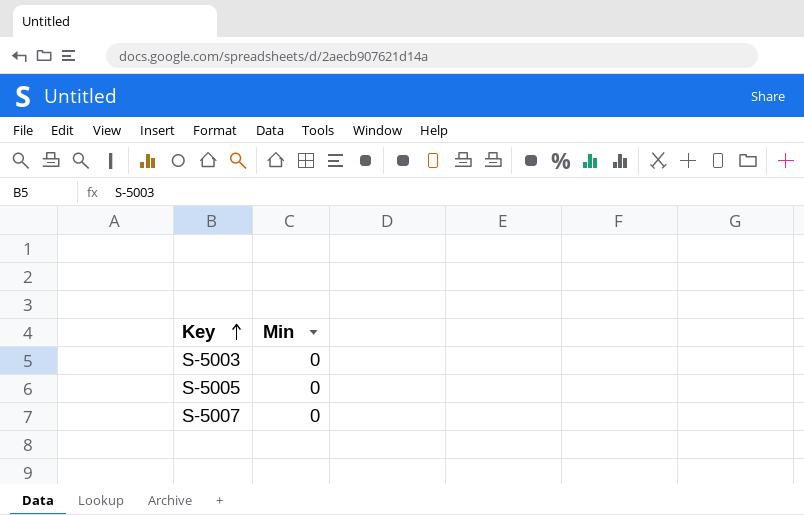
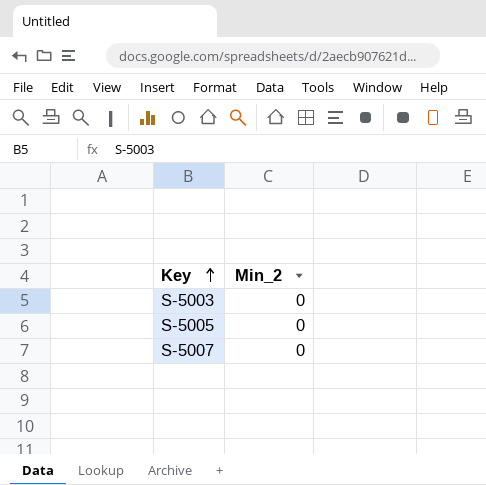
column name: Min -> Min_2

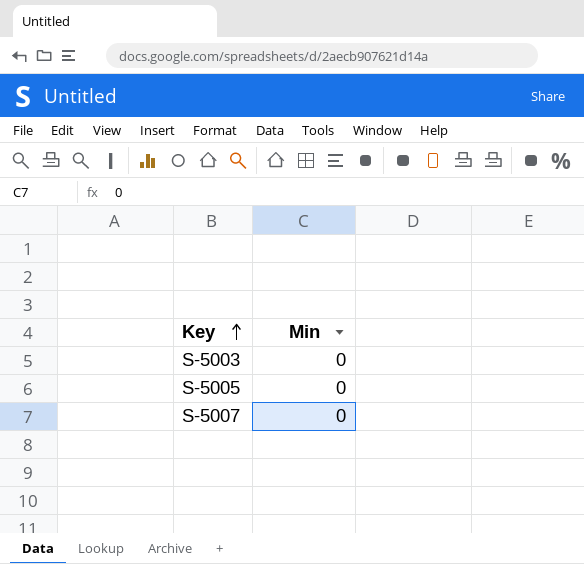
column name: Min_2 -> Min

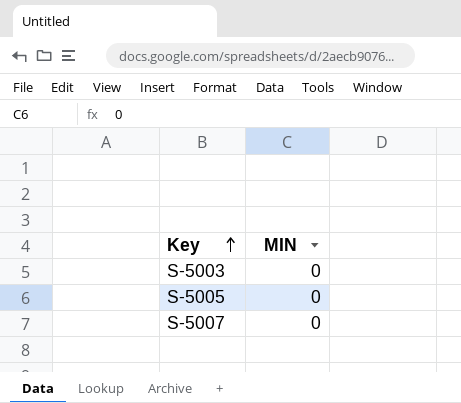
column name: Min -> MIN

